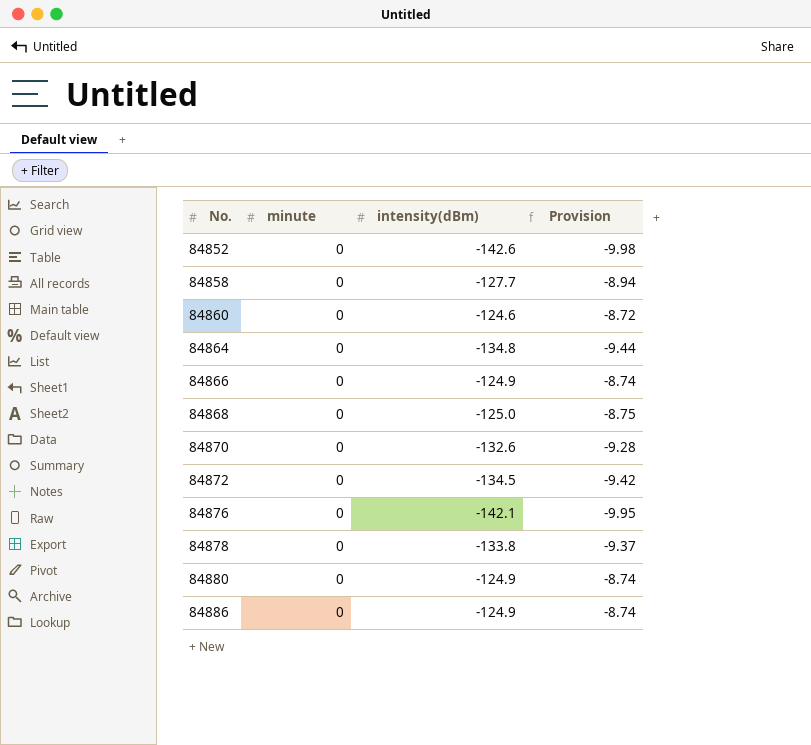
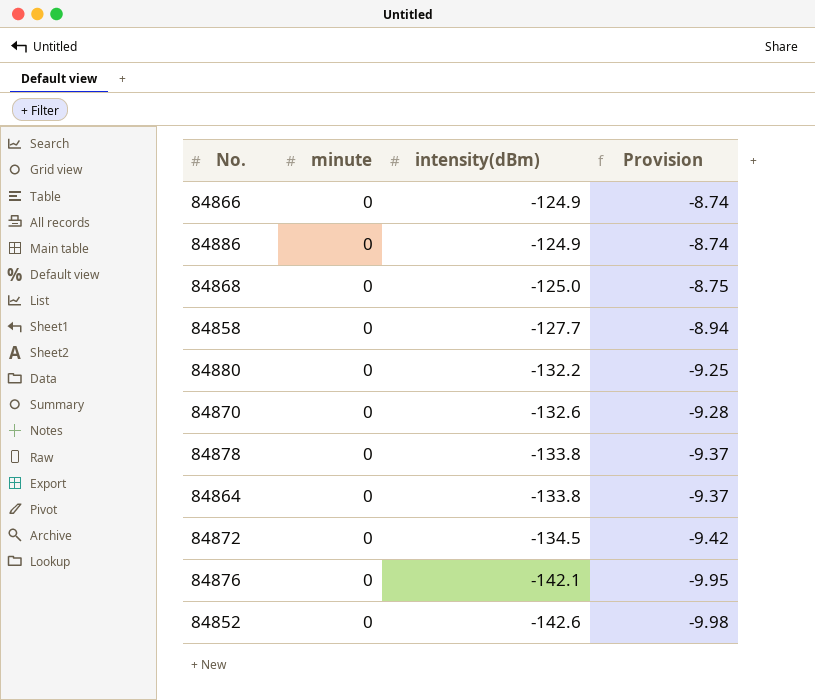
row order: No. ascending -> intensity(dBm) descending
row 84860: 0 | -124.6 | -8.72 -> none
84880 | intensity(dBm): -124.9 -> -132.2
84880 | Provision: -8.74 -> -9.25
84864 | intensity(dBm): -134.8 -> -133.8
84864 | Provision: -9.44 -> -9.37

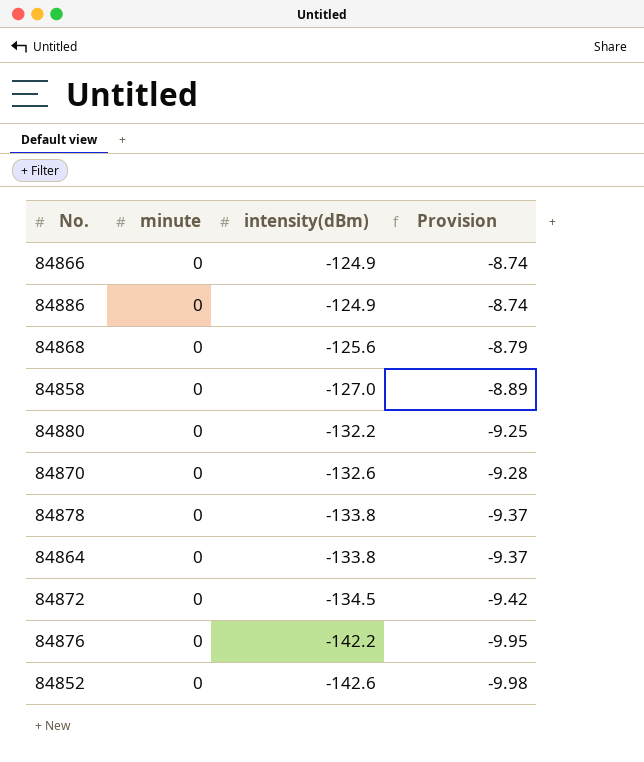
84868 | intensity(dBm): -125.0 -> -125.6
84868 | Provision: -8.75 -> -8.79
84858 | intensity(dBm): -127.7 -> -127.0
84858 | Provision: -8.94 -> -8.89
84876 | intensity(dBm): -142.1 -> -142.2

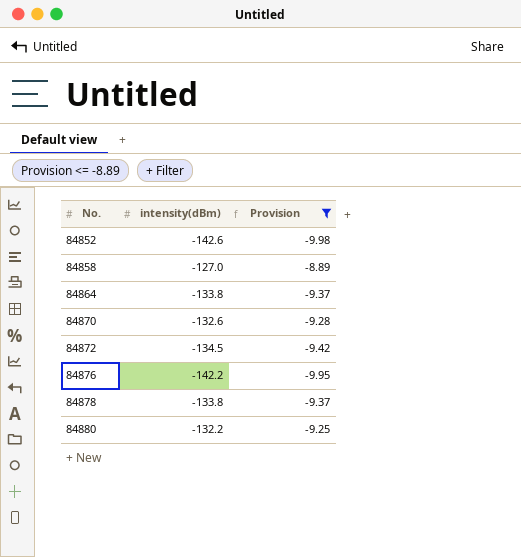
filter: none -> Provision <= -8.89
row order: intensity(dBm) descending -> No. ascending
column minute | position: 2 -> none

